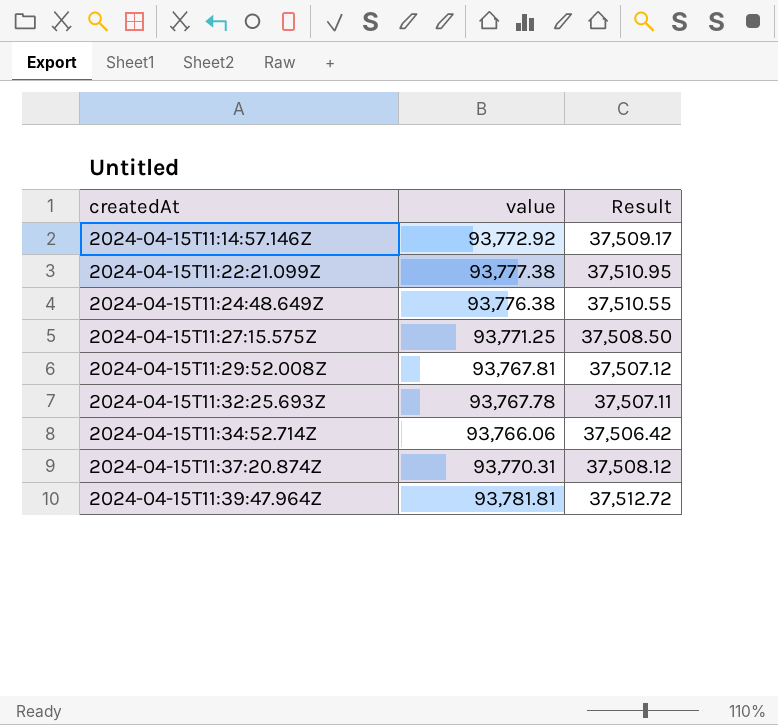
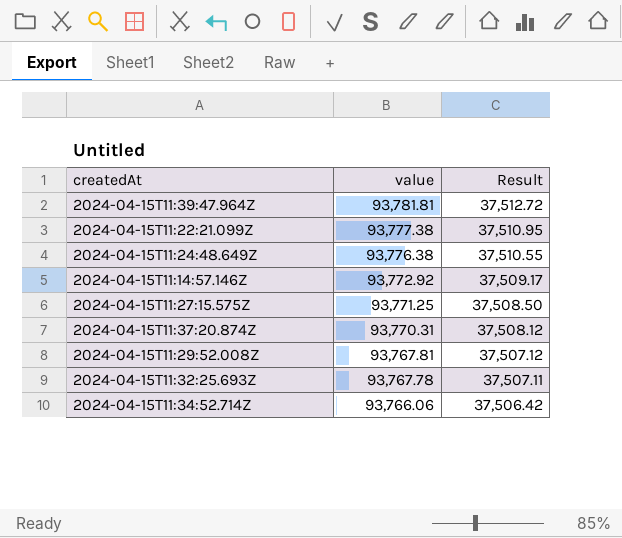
row order: createdAt ascending -> value descending

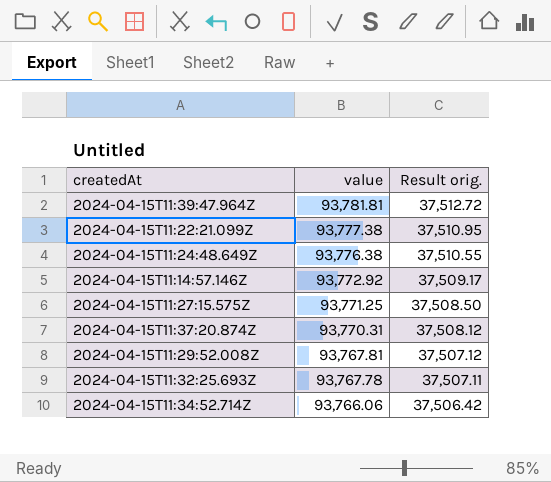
column name: Result -> Result orig.

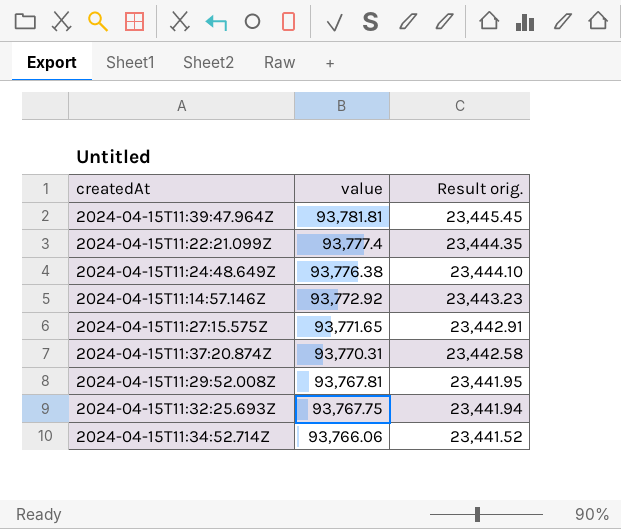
column Result orig. | formula: [value] * 0.4 -> [value] * 0.25
2024-04-15T11:22:21.099Z | value: 93,777.38 -> 93,777.4
2024-04-15T11:27:15.575Z | value: 93,771.25 -> 93,771.65
2024-04-15T11:32:25.693Z | value: 93,767.78 -> 93,767.75

